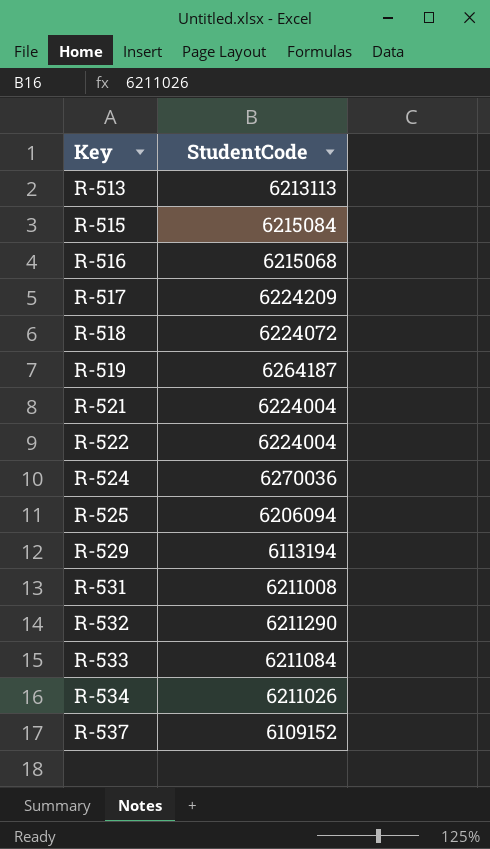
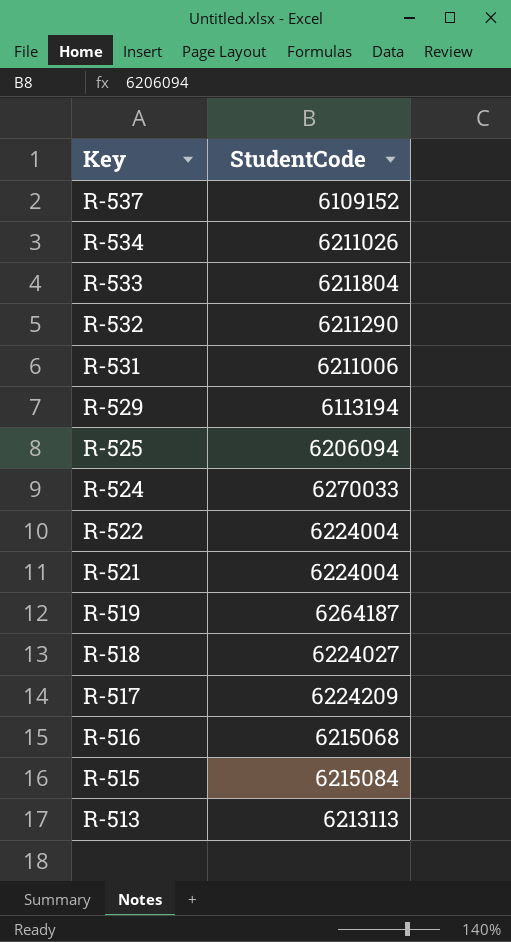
row order: Key ascending -> Key descending
R-533 | StudentCode: 6211084 -> 6211804
R-531 | StudentCode: 6211008 -> 6211006
R-524 | StudentCode: 6270036 -> 6270033
R-518 | StudentCode: 6224072 -> 6224027

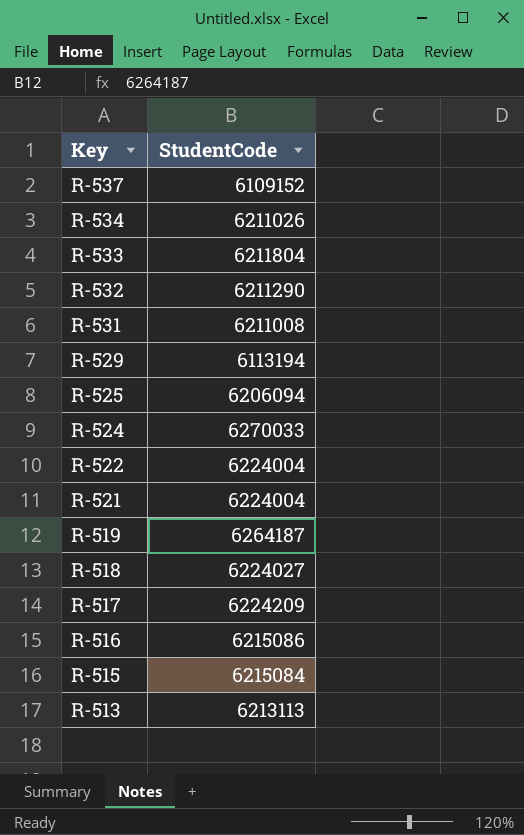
R-531 | StudentCode: 6211006 -> 6211008
R-516 | StudentCode: 6215068 -> 6215086

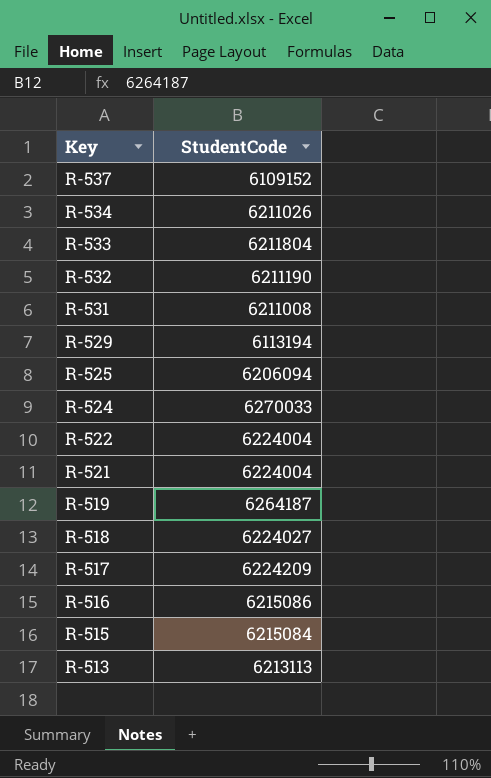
R-532 | StudentCode: 6211290 -> 6211190

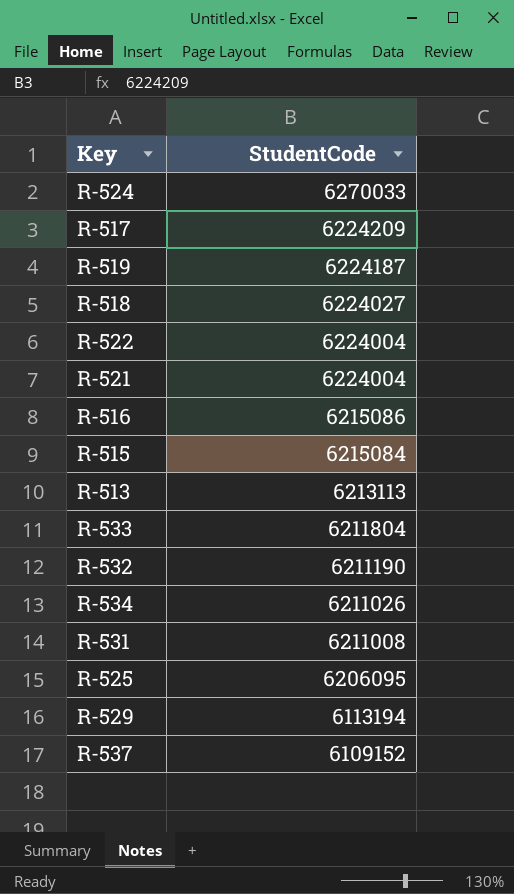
row order: Key descending -> StudentCode descending
R-519 | StudentCode: 6264187 -> 6224187
R-525 | StudentCode: 6206094 -> 6206095

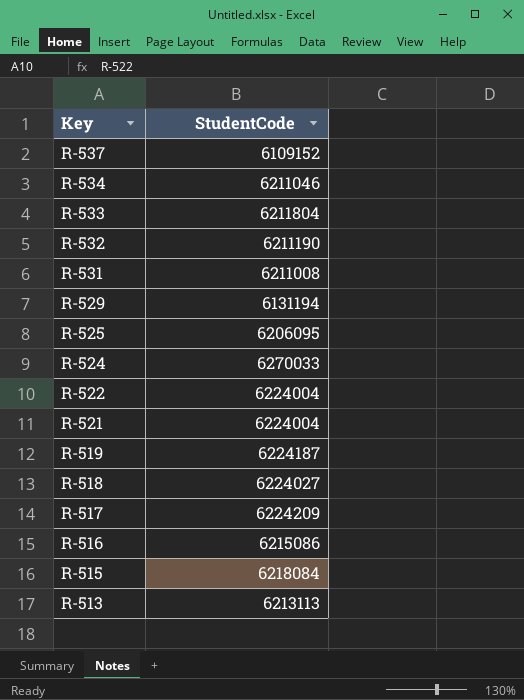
row order: StudentCode descending -> Key descending
R-534 | StudentCode: 6211026 -> 6211046
R-529 | StudentCode: 6113194 -> 6131194
R-515 | StudentCode: 6215084 -> 6218084

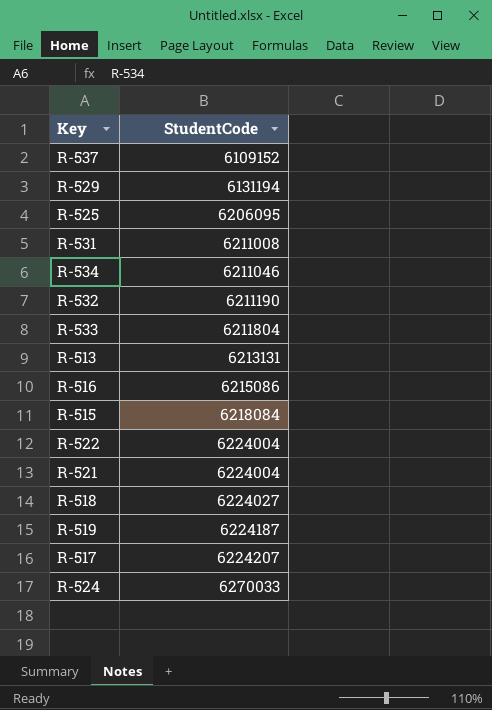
row order: Key descending -> StudentCode ascending
R-513 | StudentCode: 6213113 -> 6213131
R-517 | StudentCode: 6224209 -> 6224207

